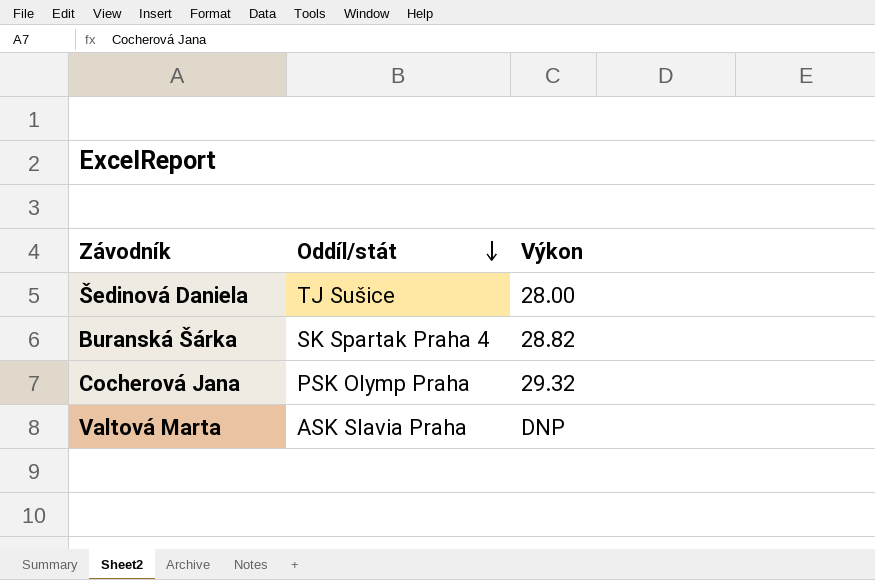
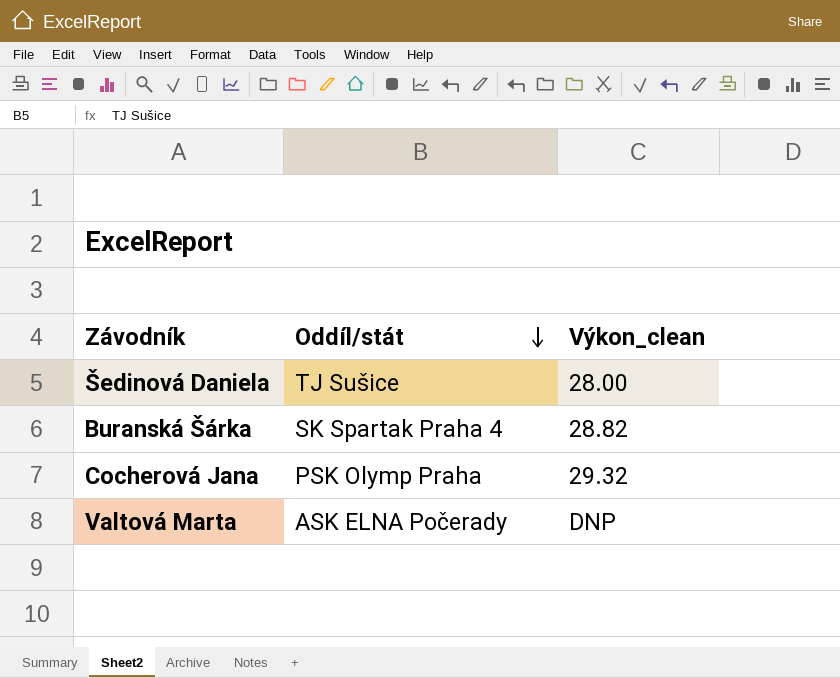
column name: Výkon -> Výkon_clean
Valtová Marta | Oddíl/stát: ASK Slavia Praha -> ASK ELNA Počerady

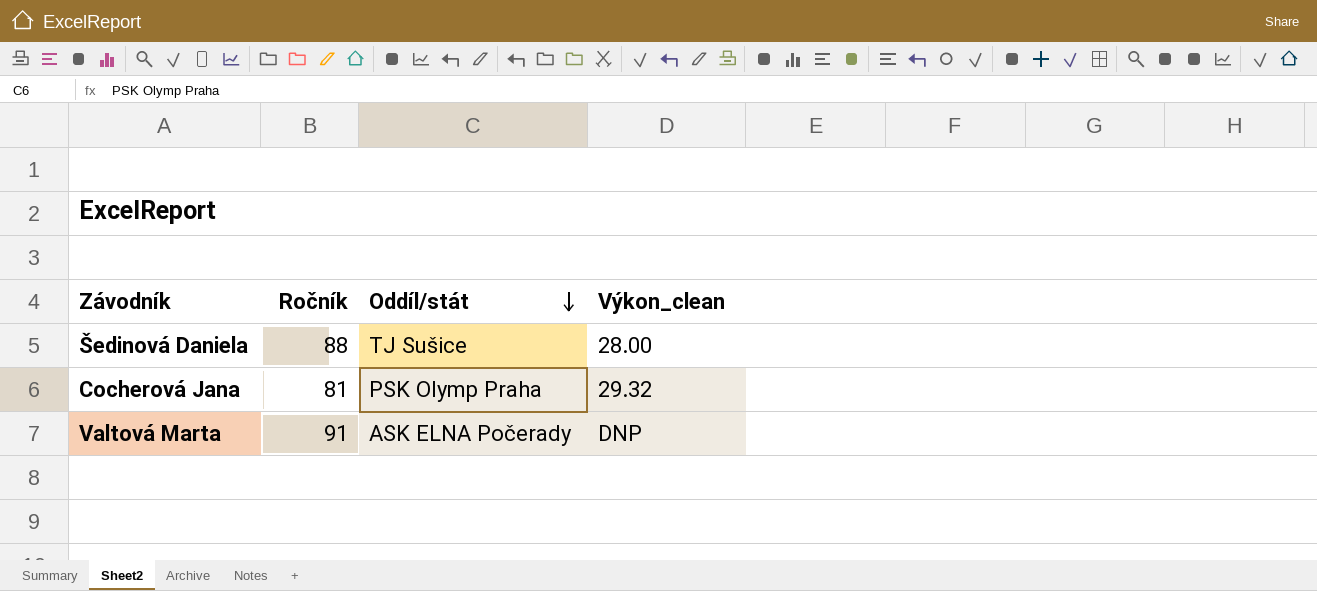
column Ročník | position: none -> 2
row Buranská Šárka: SK Spartak Praha 4 | 28.82 -> none

